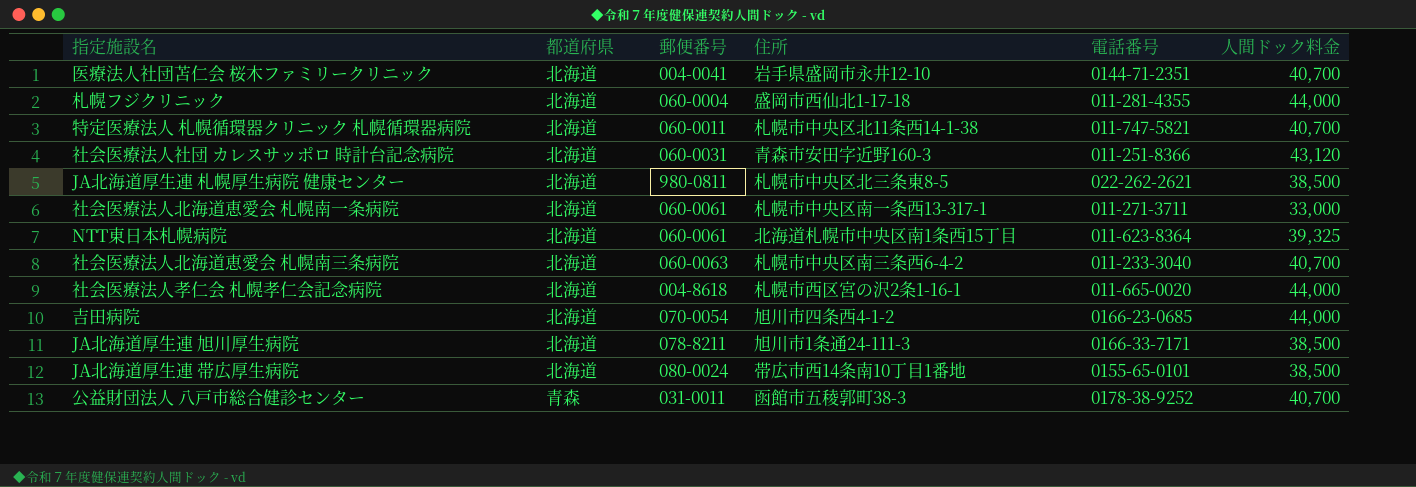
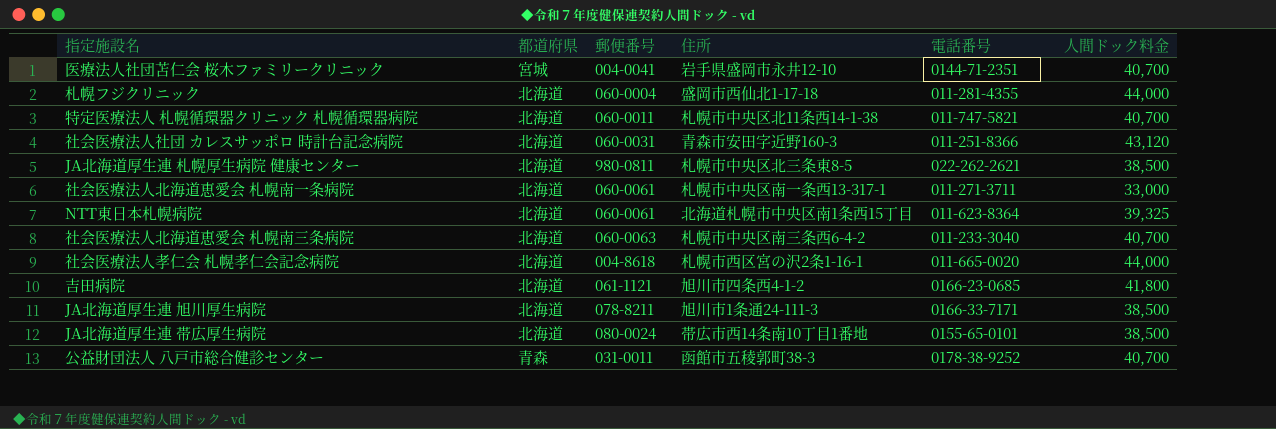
医療法人社団苫仁会 桜木ファミリークリニック | 都道府県: 北海道 -> 宮城
吉田病院 | 郵便番号: 070-0054 -> 061-1121
吉田病院 | 人間ドック料金: 44,000 -> 41,800

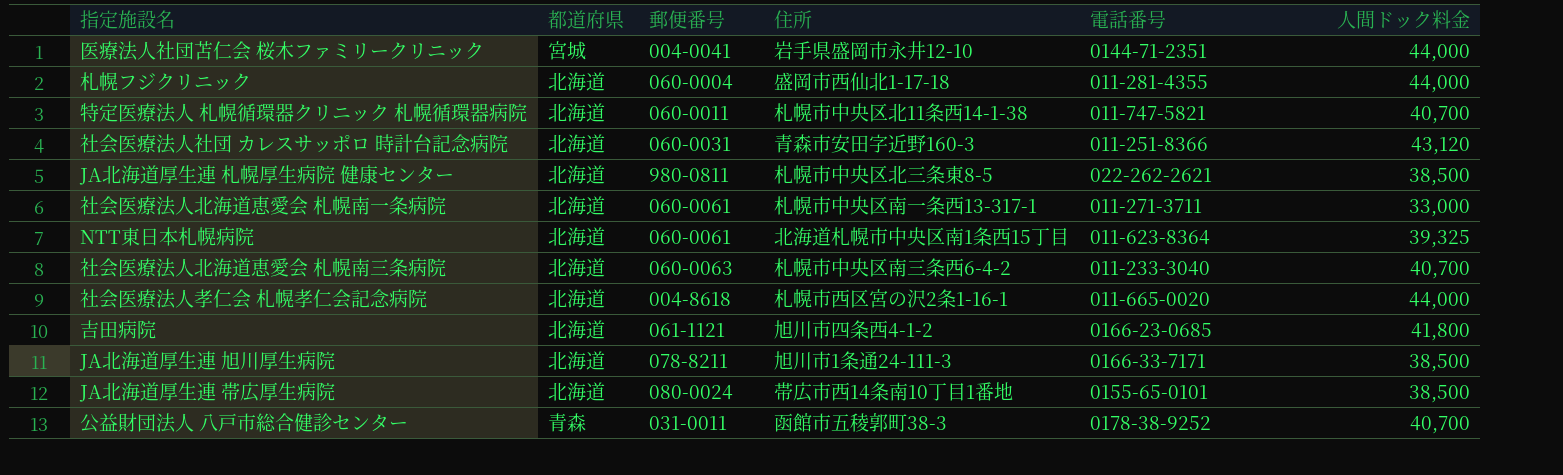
医療法人社団苫仁会 桜木ファミリークリニック | 人間ドック料金: 40,700 -> 44,000

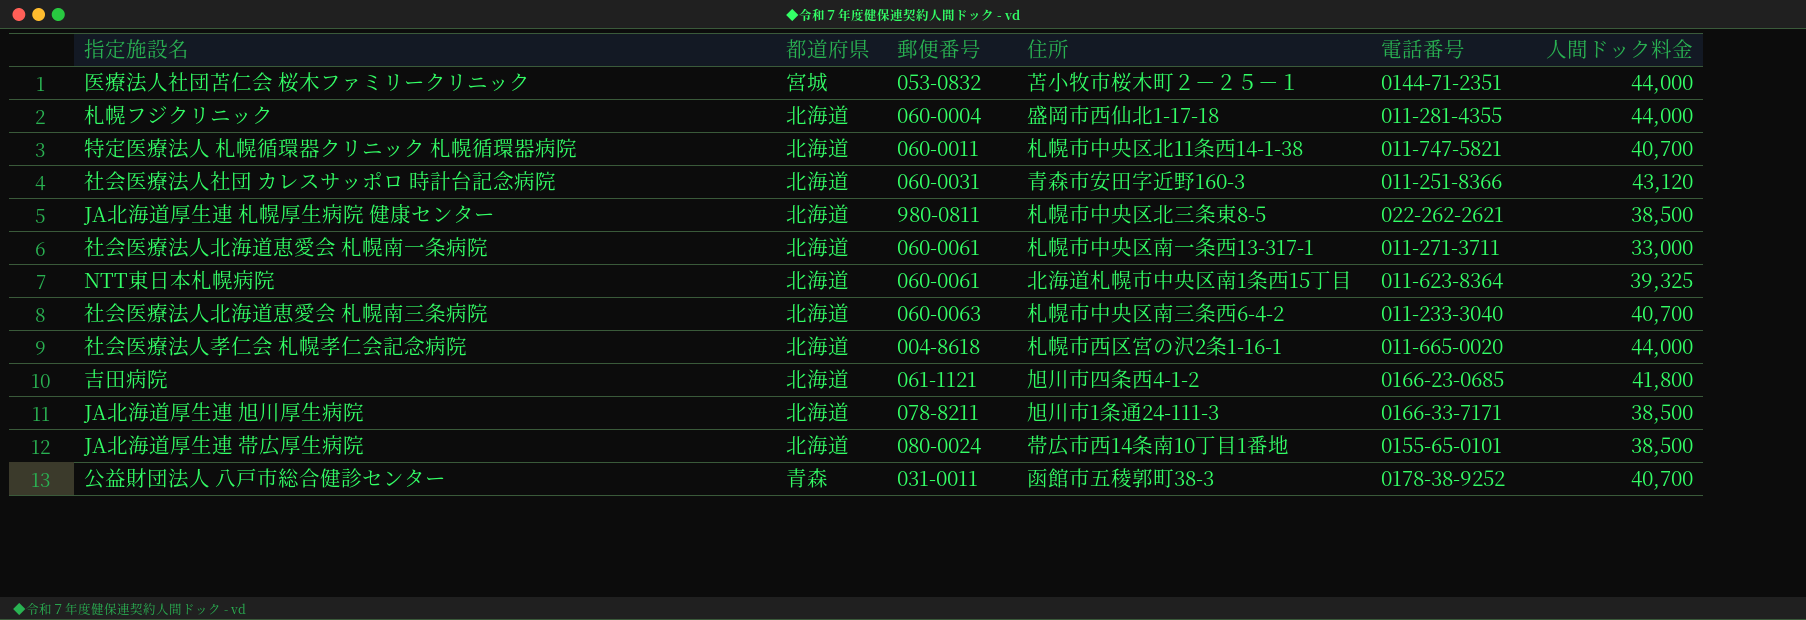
医療法人社団苫仁会 桜木ファミリークリニック | 郵便番号: 004-0041 -> 053-0832
医療法人社団苫仁会 桜木ファミリークリニック | 住所: 岩手県盛岡市永井12-10 -> 苫小牧市桜木町２－２５－１

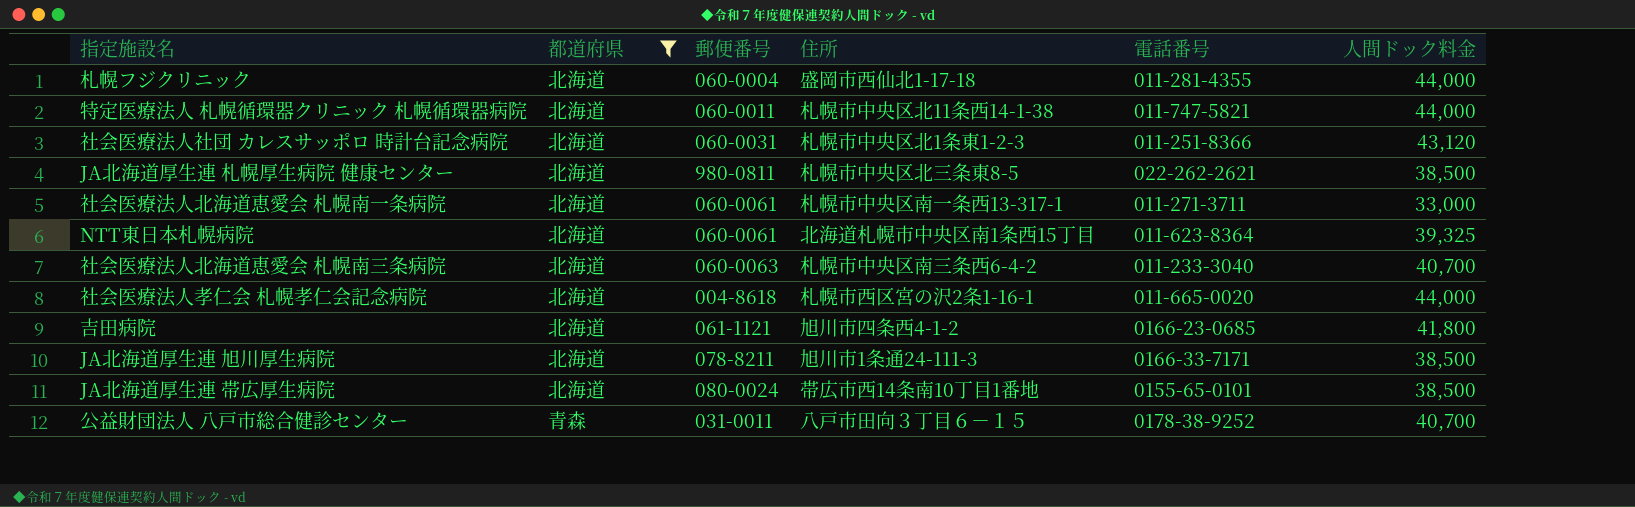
filter: none -> 都道府県 != 宮城
特定医療法人 札幌循環器クリニック 札幌循環器病院 | 人間ドック料金: 40,700 -> 44,000
社会医療法人社団 カレスサッポロ 時計台記念病院 | 住所: 青森市安田字近野160-3 -> 札幌市中央区北1条東1-2-3
公益財団法人 八戸市総合健診センター | 住所: 函館市五稜郭町38-3 -> 八戸市田向３丁目６－１５

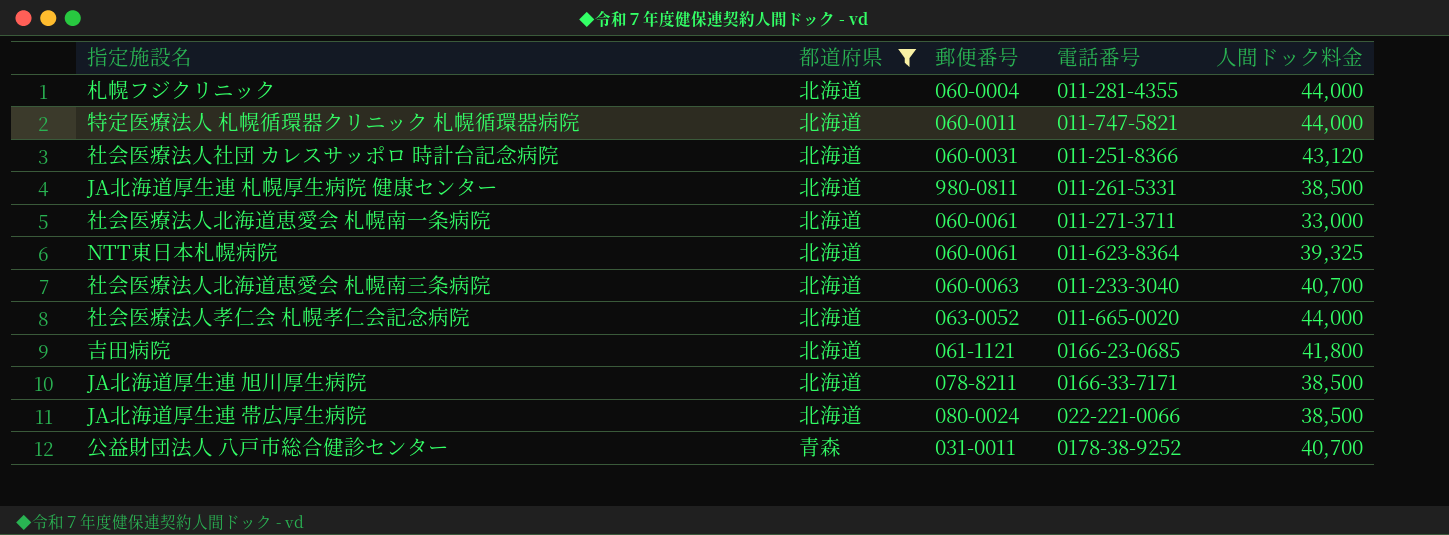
column 住所 | position: 4 -> none
JA北海道厚生連 札幌厚生病院 健康センター | 電話番号: 022-262-2621 -> 011-261-5331
社会医療法人孝仁会 札幌孝仁会記念病院 | 郵便番号: 004-8618 -> 063-0052
JA北海道厚生連 帯広厚生病院 | 電話番号: 0155-65-0101 -> 022-221-0066

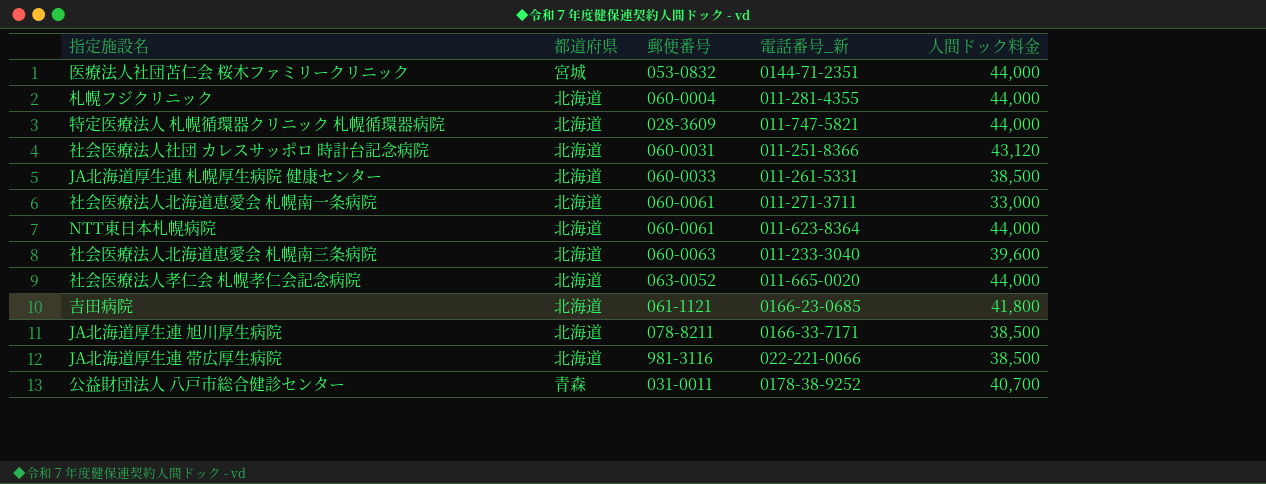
filter: 都道府県 != 宮城 -> none
column name: 電話番号 -> 電話番号_新
特定医療法人 札幌循環器クリニック 札幌循環器病院 | 郵便番号: 060-0011 -> 028-3609
JA北海道厚生連 札幌厚生病院 健康センター | 郵便番号: 980-0811 -> 060-0033
NTT東日本札幌病院 | 人間ドック料金: 39,325 -> 44,000
社会医療法人北海道恵愛会 札幌南三条病院 | 人間ドック料金: 40,700 -> 39,600
JA北海道厚生連 帯広厚生病院 | 郵便番号: 080-0024 -> 981-3116

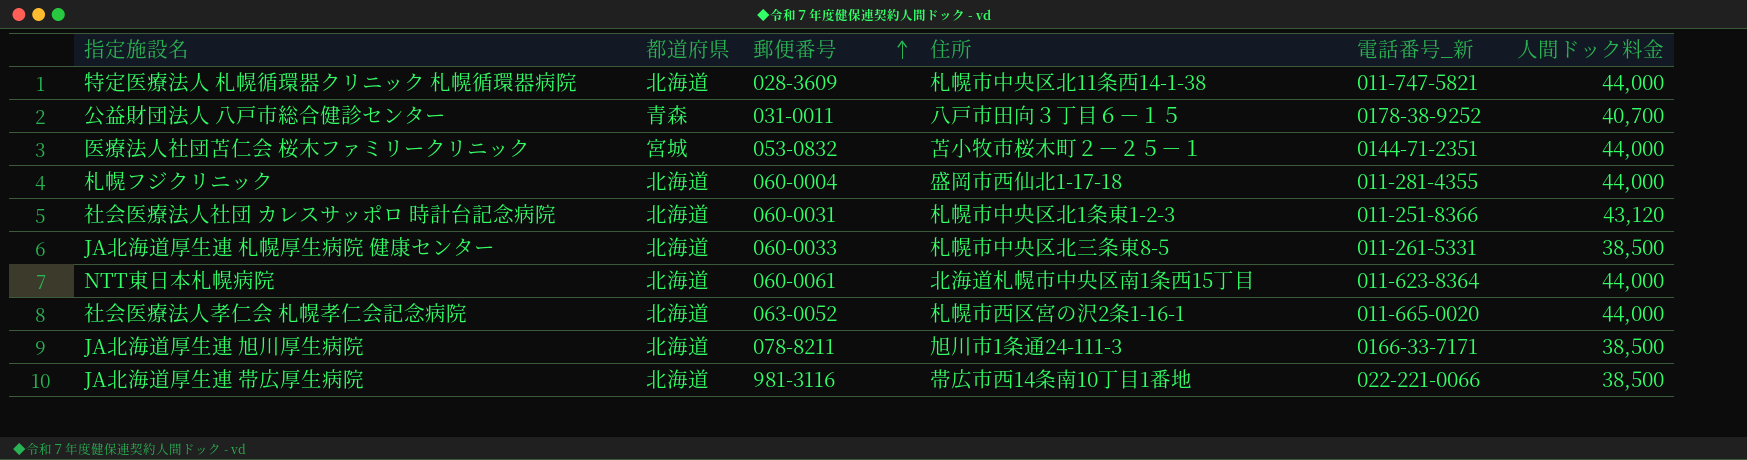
row order: none -> 郵便番号 ascending
column 住所 | position: none -> 4
row 社会医療法人北海道恵愛会 札幌南一条病院: 北海道 | 060-0061 | 011-271-3711 | 33,000 -> none
row 社会医療法人北海道恵愛会 札幌南三条病院: 北海道 | 060-0063 | 011-233-3040 | 39,600 -> none
row 吉田病院: 北海道 | 061-1121 | 0166-23-0685 | 41,800 -> none

